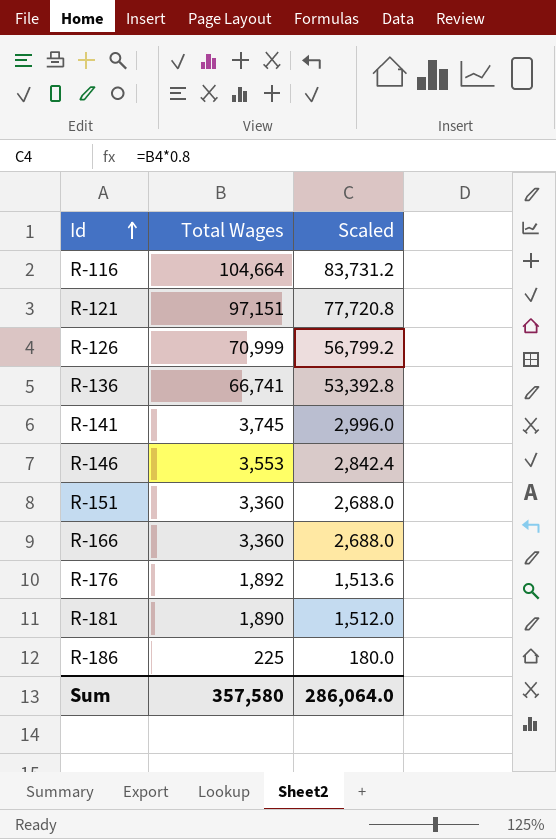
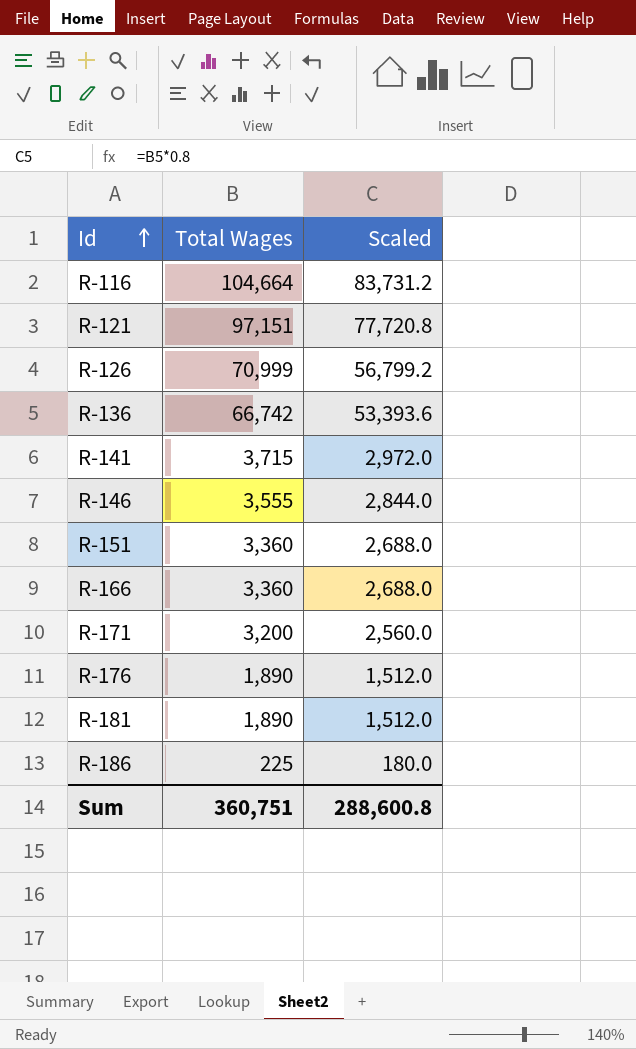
R-136 | Total Wages: 66,741 -> 66,742
R-136 | Scaled: 53,392.8 -> 53,393.6
R-141 | Total Wages: 3,745 -> 3,715
R-141 | Scaled: 2,996.0 -> 2,972.0
R-146 | Total Wages: 3,553 -> 3,555
R-146 | Scaled: 2,842.4 -> 2,844.0
row R-171: none -> 3,200 | 2,560.0
R-176 | Total Wages: 1,892 -> 1,890
R-176 | Scaled: 1,513.6 -> 1,512.0
Sum | Total Wages: 357,580 -> 360,751
Sum | Scaled: 286,064.0 -> 288,600.8

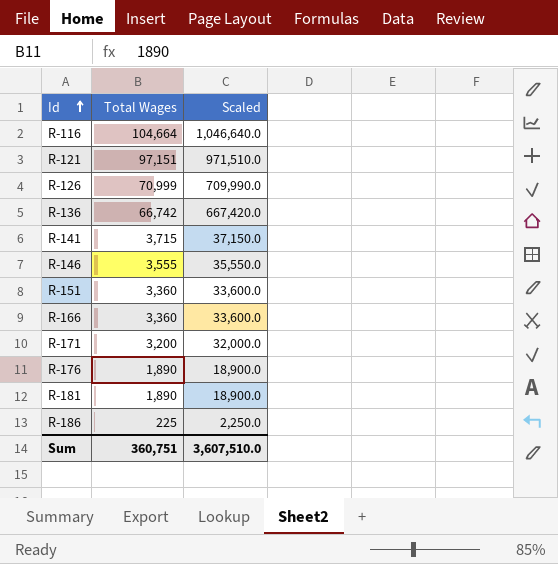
column Scaled | formula: [Total Wages] * 0.8 -> [Total Wages] * 10
Sum | Scaled: 288,600.8 -> 3,607,510.0

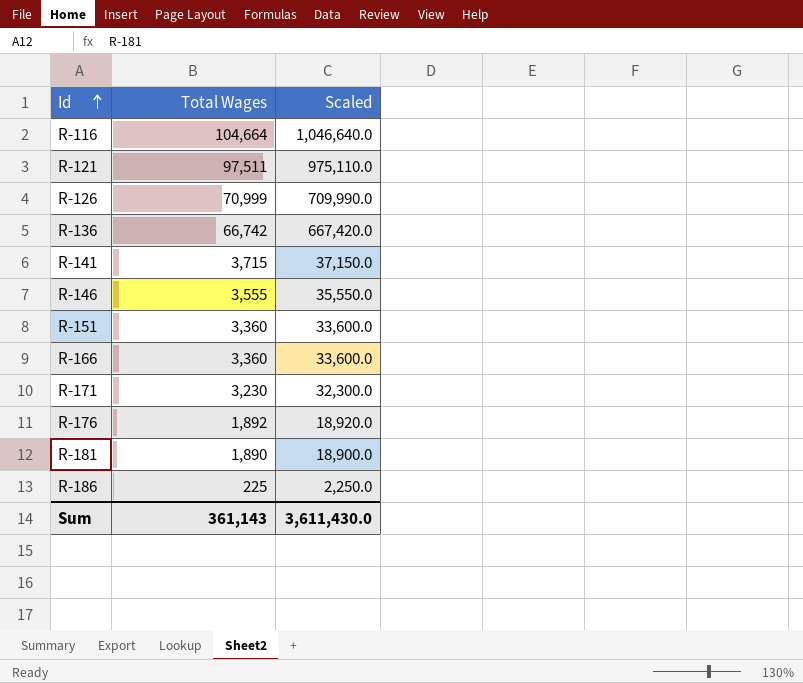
R-121 | Total Wages: 97,151 -> 97,511
R-121 | Scaled: 971,510.0 -> 975,110.0
R-171 | Total Wages: 3,200 -> 3,230
R-171 | Scaled: 32,000.0 -> 32,300.0
R-176 | Total Wages: 1,890 -> 1,892
R-176 | Scaled: 18,900.0 -> 18,920.0
Sum | Total Wages: 360,751 -> 361,143
Sum | Scaled: 3,607,510.0 -> 3,611,430.0

